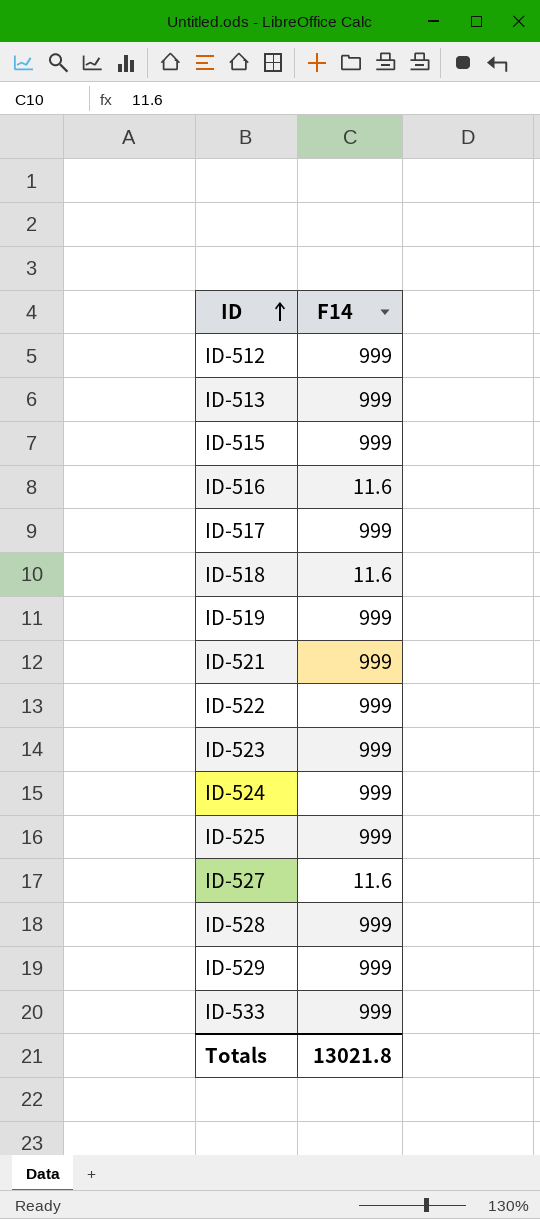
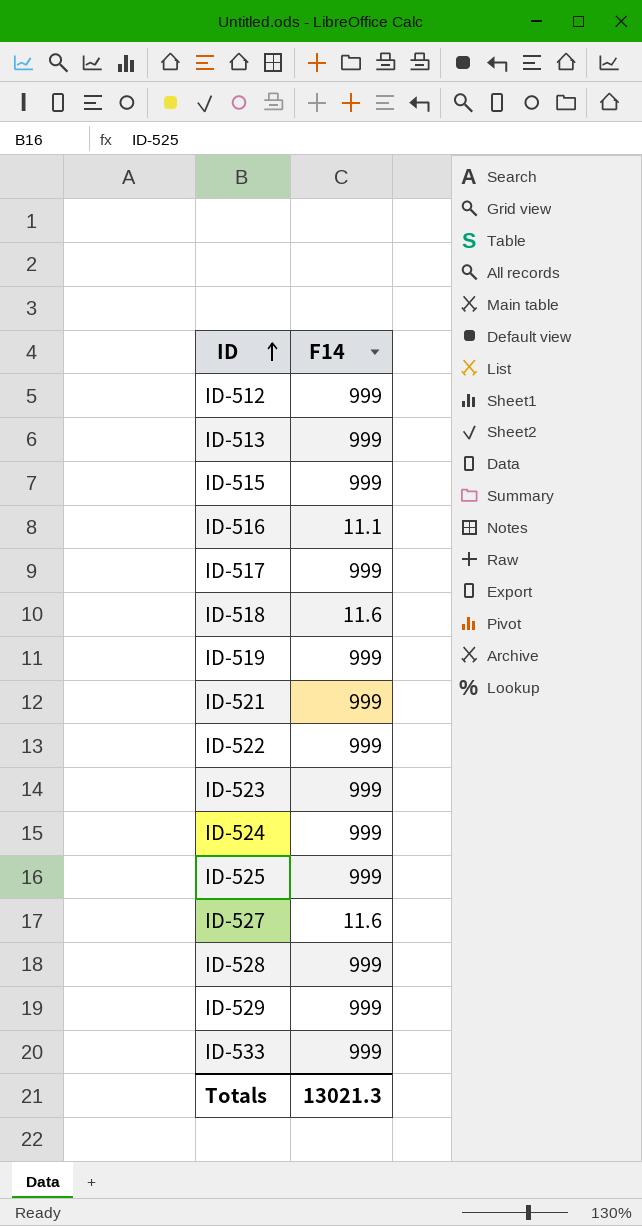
ID-516 | F14: 11.6 -> 11.1
Totals | F14: 13021.8 -> 13021.3

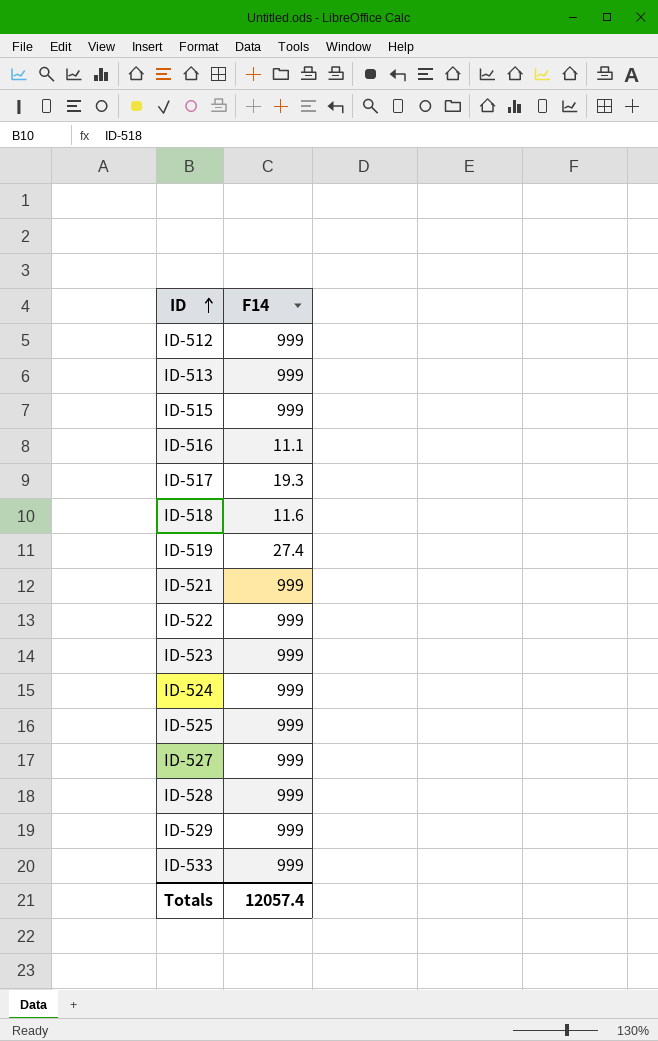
ID-517 | F14: 999 -> 19.3
ID-519 | F14: 999 -> 27.4
ID-527 | F14: 11.6 -> 999
Totals | F14: 13021.3 -> 12057.4

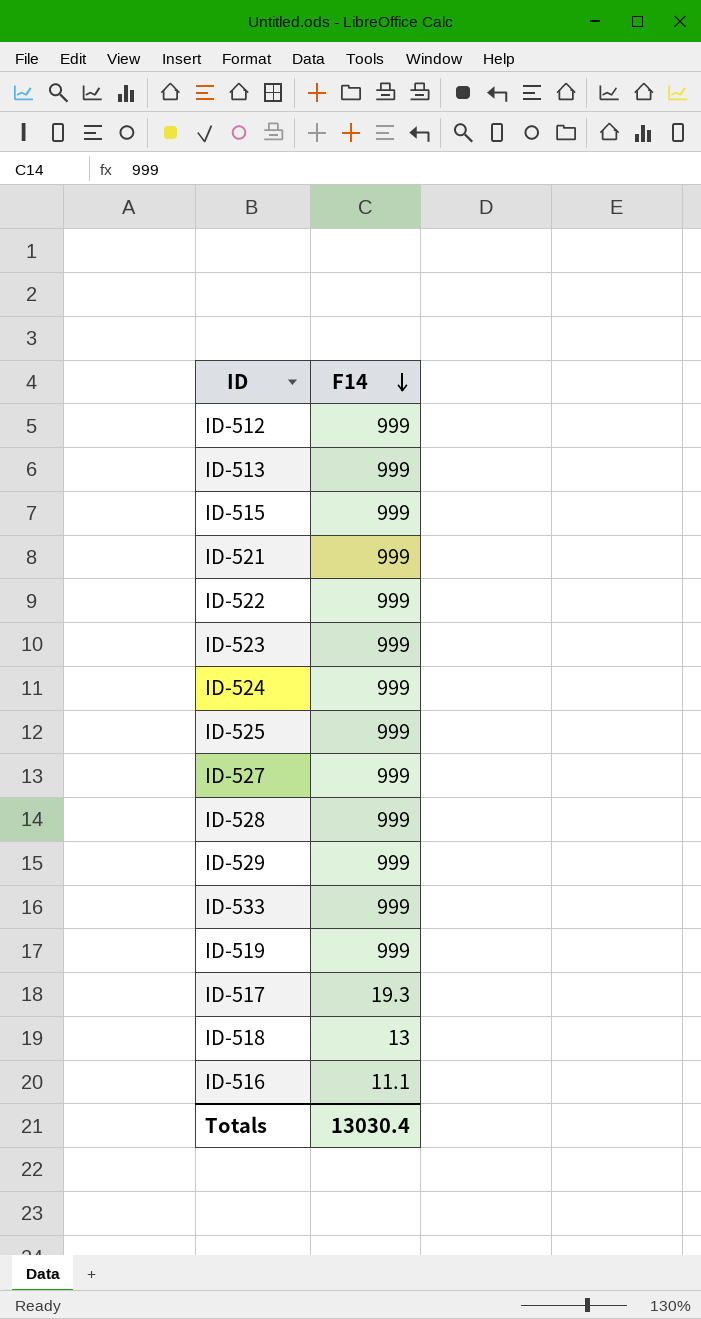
row order: ID ascending -> F14 descending
ID-519 | F14: 27.4 -> 999
ID-518 | F14: 11.6 -> 13
Totals | F14: 12057.4 -> 13030.4

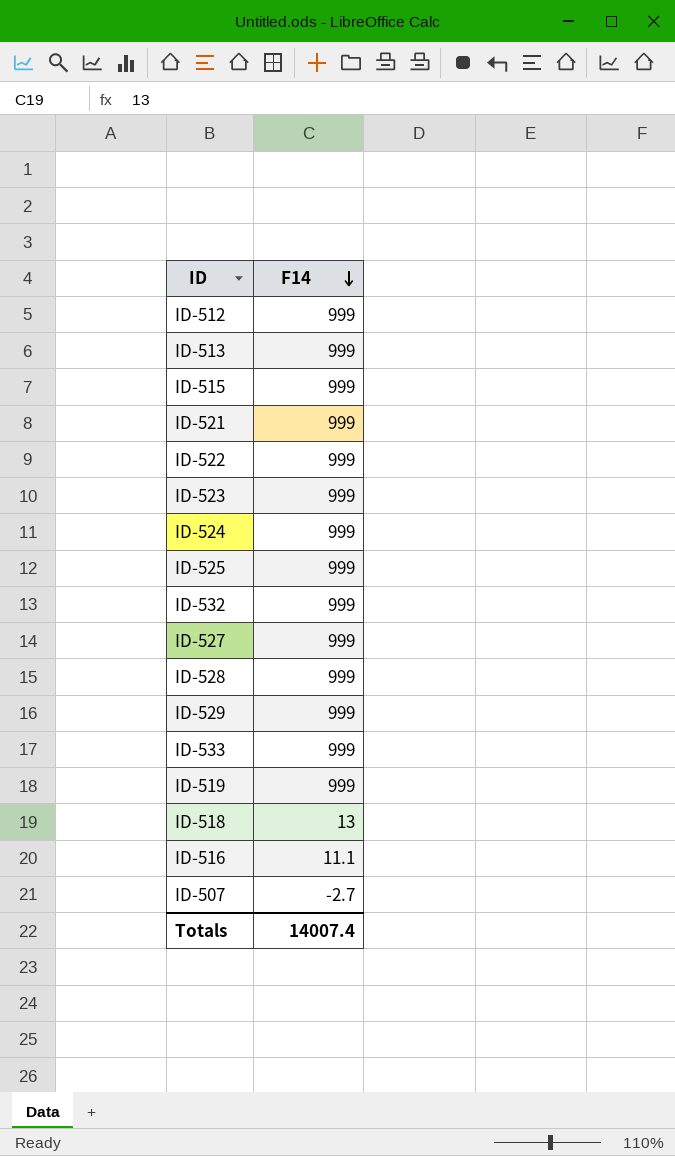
row ID-517: 19.3 -> none
row ID-532: none -> 999
row ID-507: none -> -2.7
Totals | F14: 13030.4 -> 14007.4

